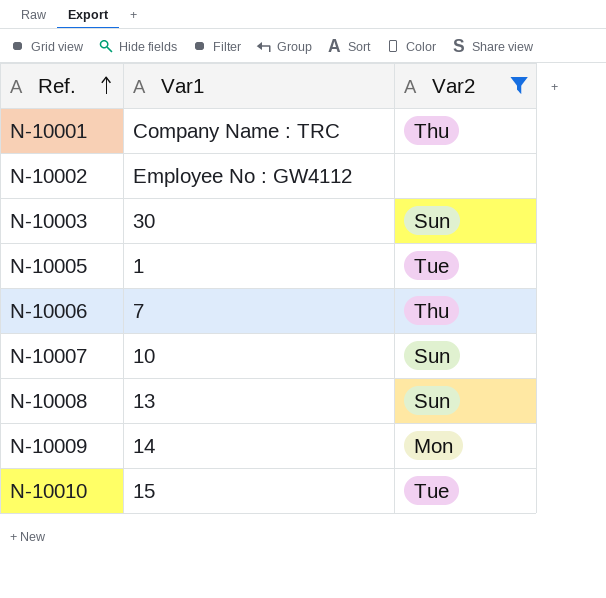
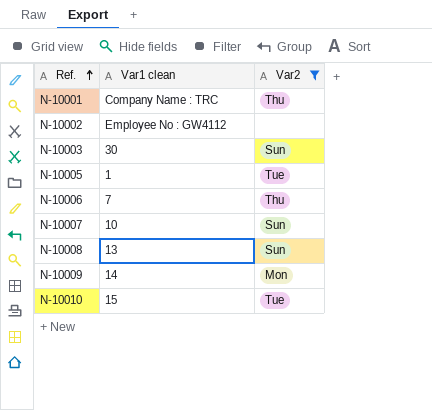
column name: Var1 -> Var1 clean

